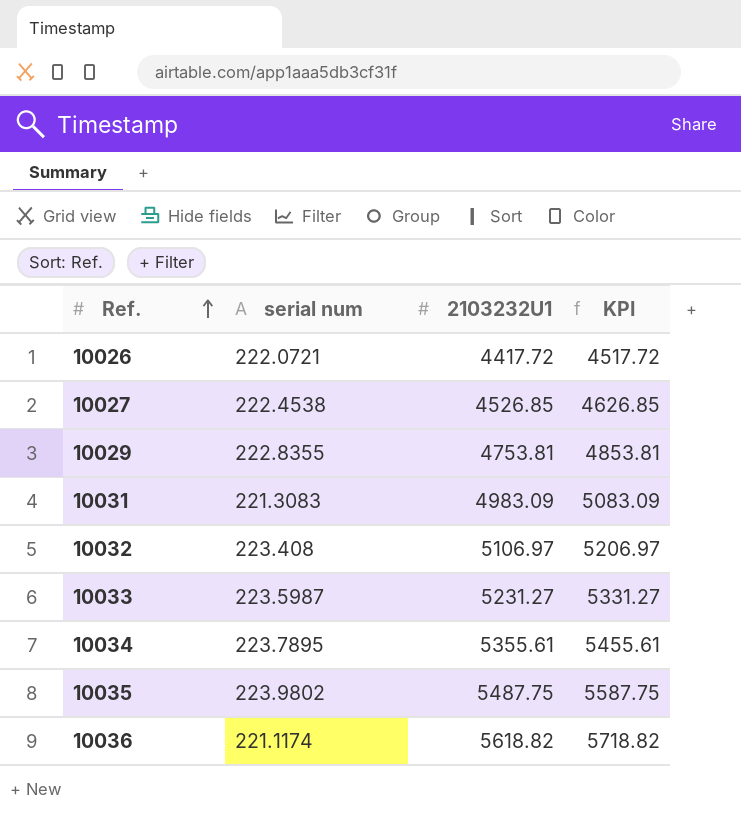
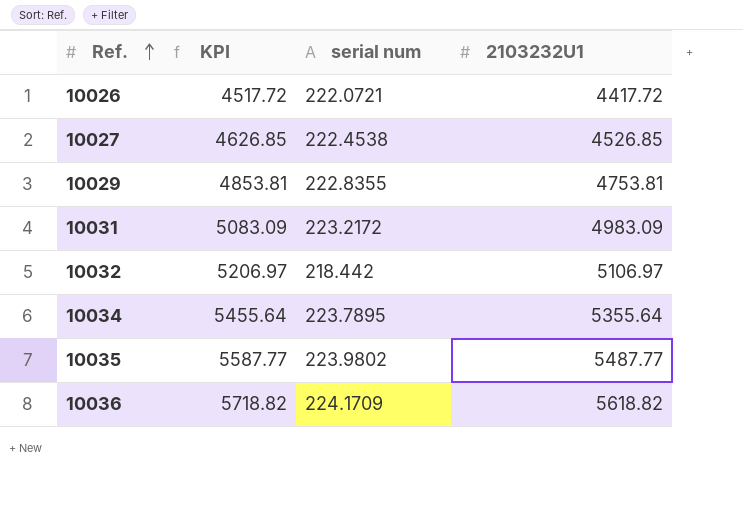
column KPI | position: 4 -> 2
row 10033: 223.5987 | 5231.27 | 5331.27 -> none
10031 | serial num: 221.3083 -> 223.2172
10032 | serial num: 223.408 -> 218.442
10034 | KPI: 5455.61 -> 5455.64
10034 | 2103232U1: 5355.61 -> 5355.64
10035 | KPI: 5587.75 -> 5587.77
10035 | 2103232U1: 5487.75 -> 5487.77
10036 | serial num: 221.1174 -> 224.1709

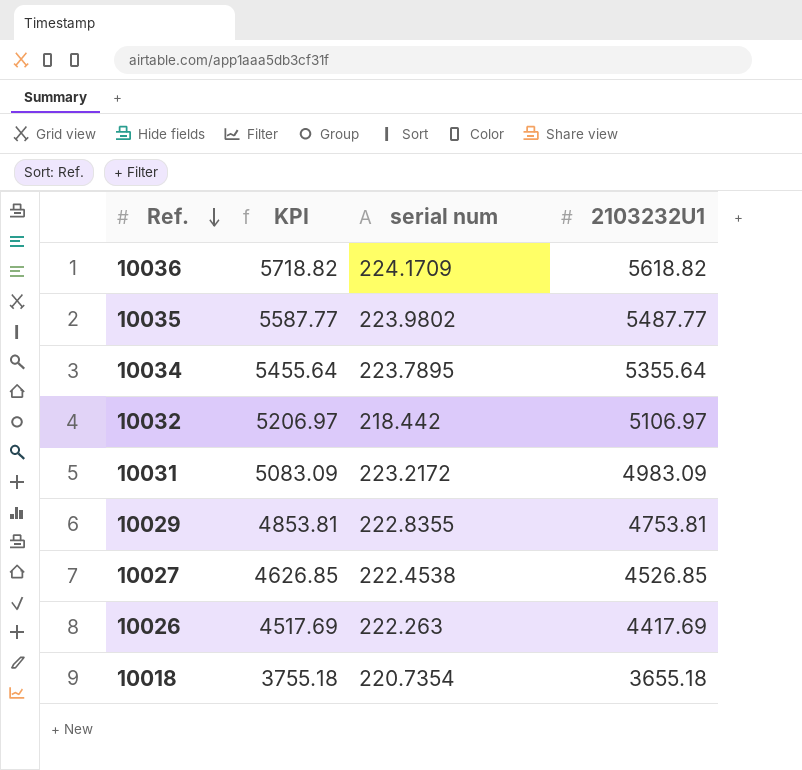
row order: Ref. ascending -> Ref. descending
10026 | KPI: 4517.72 -> 4517.69
10026 | serial num: 222.0721 -> 222.263
10026 | 2103232U1: 4417.72 -> 4417.69
row 10018: none -> 3755.18 | 220.7354 | 3655.18

